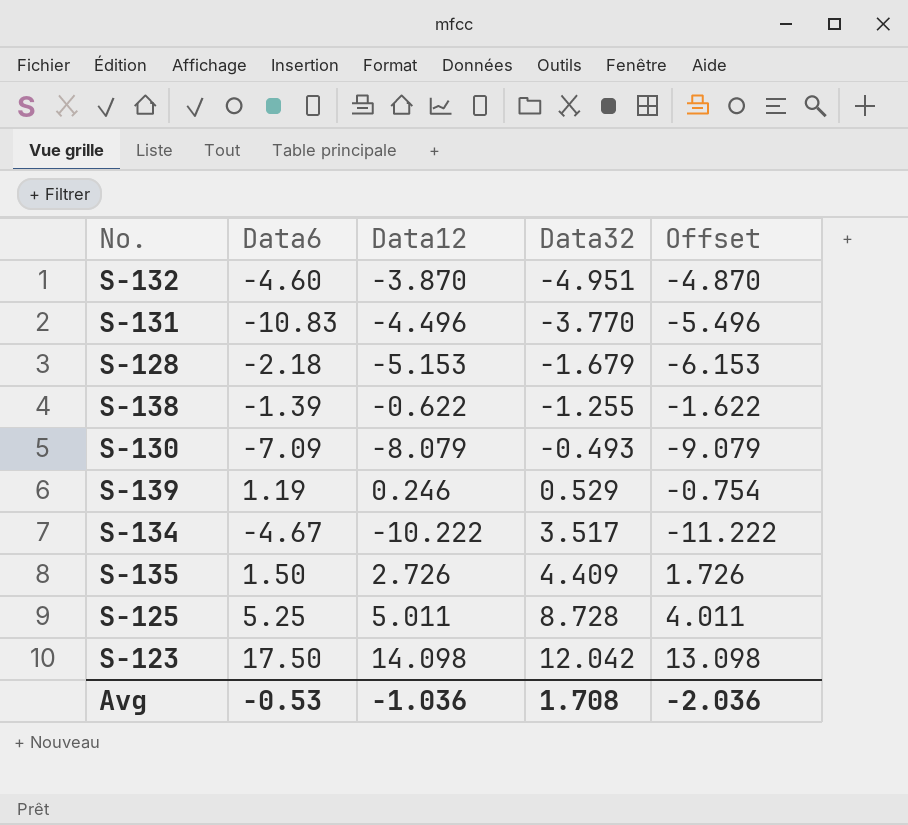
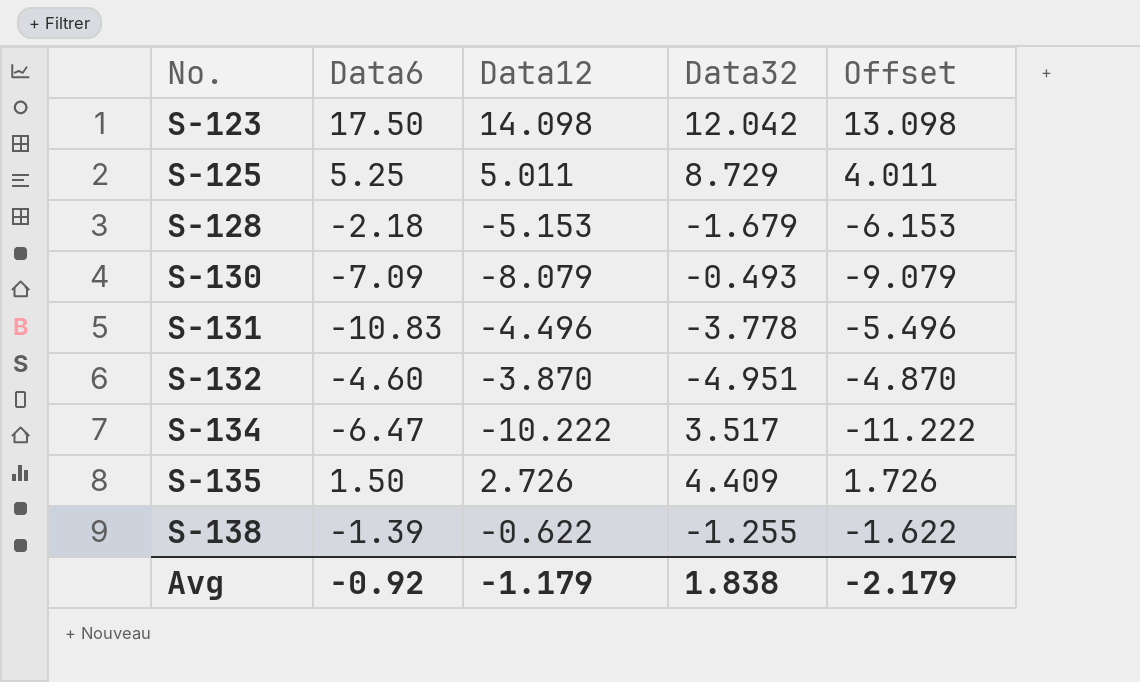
row order: Data32 ascending -> No. ascending
row S-139: 1.19 | 0.246 | 0.529 | -0.754 -> none
S-125 | Data32: 8.728 -> 8.729
S-131 | Data32: -3.770 -> -3.778
S-134 | Data6: -4.67 -> -6.47
Avg | Data6: -0.53 -> -0.92
Avg | Data12: -1.036 -> -1.179
Avg | Data32: 1.708 -> 1.838
Avg | Offset: -2.036 -> -2.179

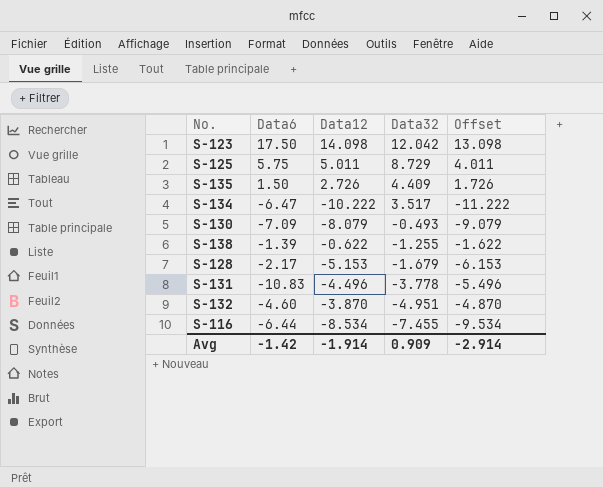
row order: No. ascending -> Data32 descending
S-125 | Data6: 5.25 -> 5.75
S-128 | Data6: -2.18 -> -2.17
row S-116: none -> -6.44 | -8.534 | -7.455 | -9.534
Avg | Data6: -0.92 -> -1.42
Avg | Data12: -1.179 -> -1.914
Avg | Data32: 1.838 -> 0.909
Avg | Offset: -2.179 -> -2.914

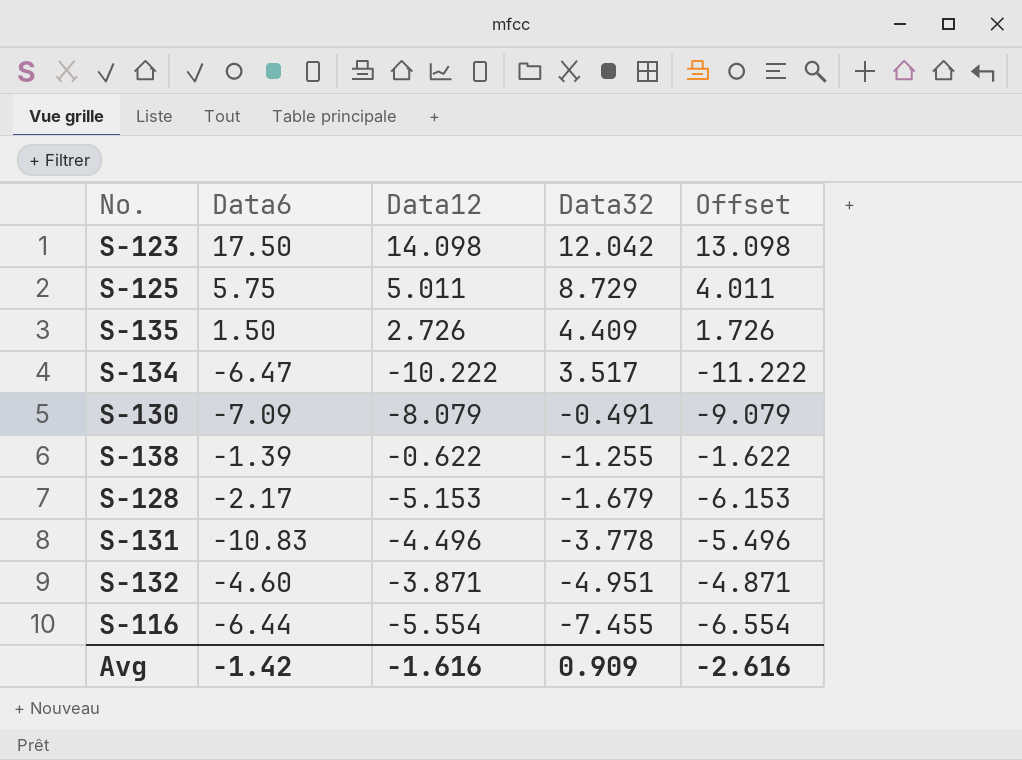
S-130 | Data32: -0.493 -> -0.491
S-132 | Data12: -3.870 -> -3.871
S-132 | Offset: -4.870 -> -4.871
S-116 | Data12: -8.534 -> -5.554
S-116 | Offset: -9.534 -> -6.554
Avg | Data12: -1.914 -> -1.616
Avg | Offset: -2.914 -> -2.616

